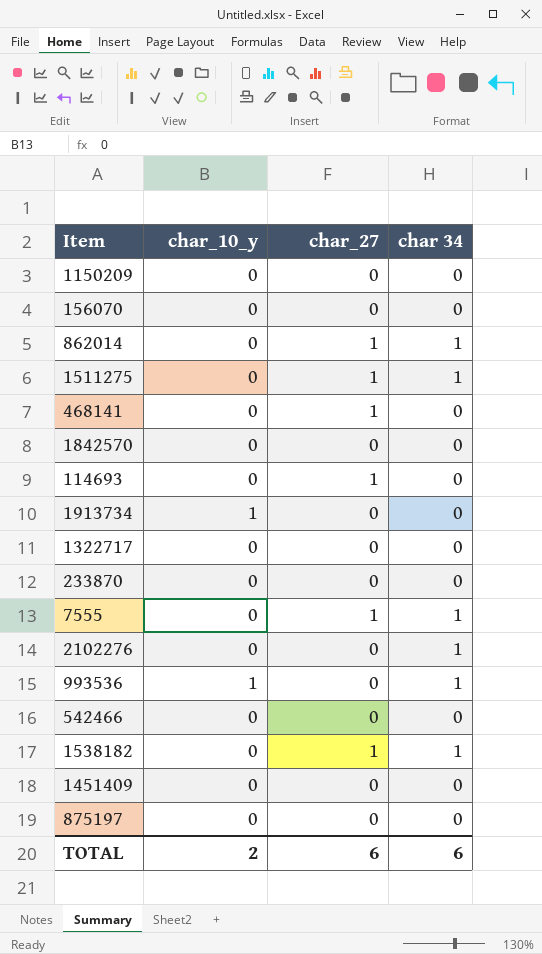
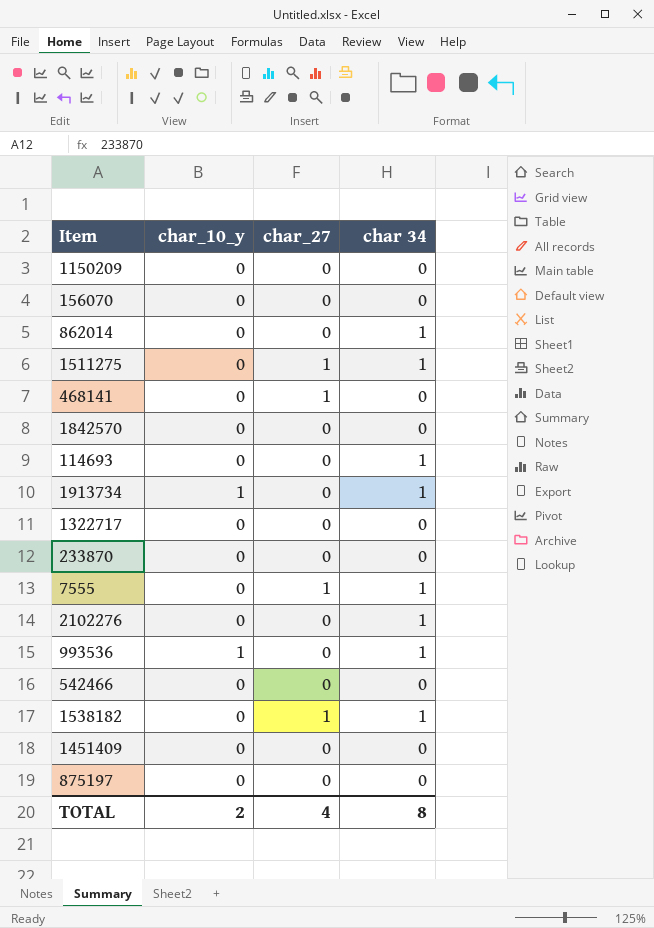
862014 | char_27: 1 -> 0
114693 | char_27: 1 -> 0
114693 | char 34: 0 -> 1
1913734 | char 34: 0 -> 1
TOTAL | char_27: 6 -> 4
TOTAL | char 34: 6 -> 8

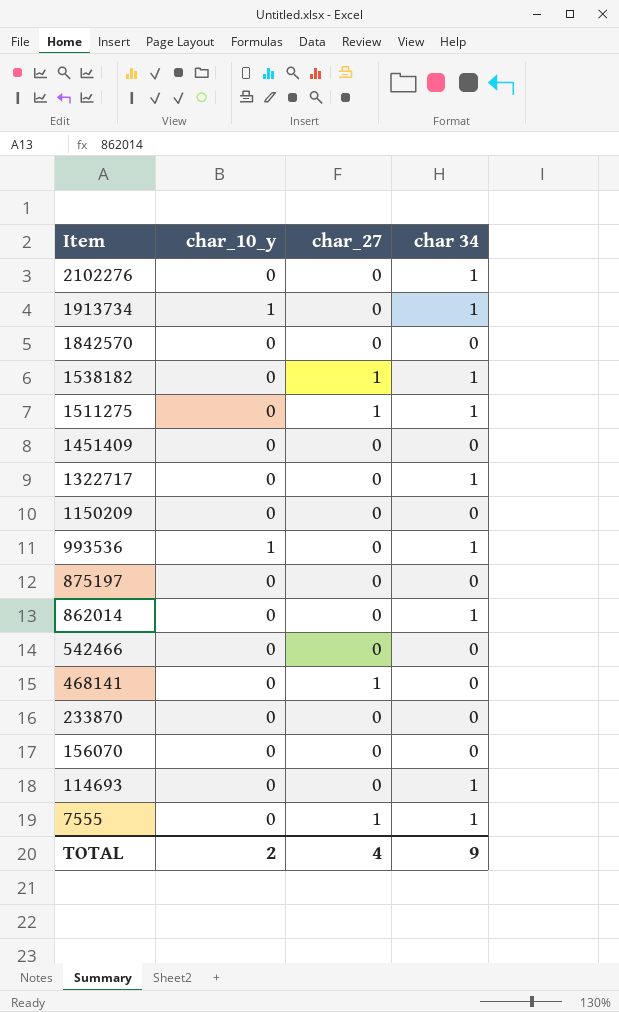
row order: none -> Item descending
1322717 | char 34: 0 -> 1
TOTAL | char 34: 8 -> 9

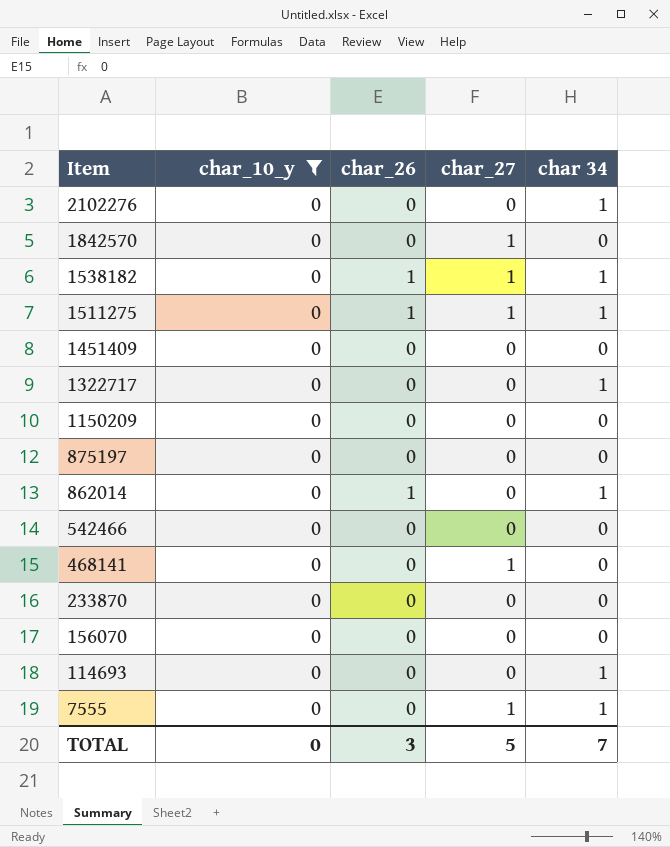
filter: none -> char_10_y = 0
column char_26 | position: none -> 3
1842570 | char_27: 0 -> 1
TOTAL | char_10_y: 2 -> 0
TOTAL | char_27: 4 -> 5
TOTAL | char 34: 9 -> 7

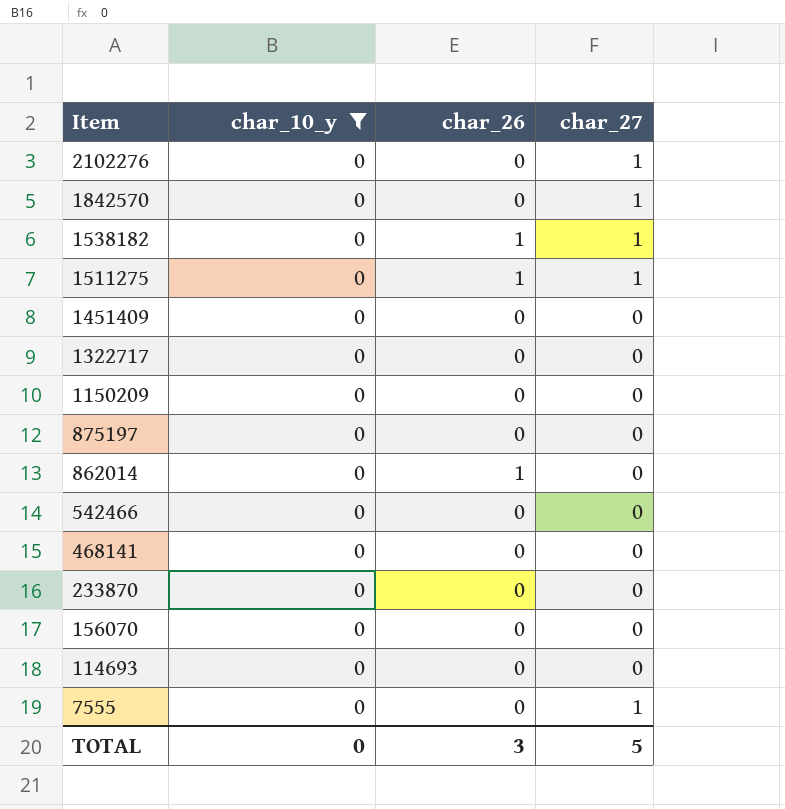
column char 34 | position: 5 -> none
2102276 | char_27: 0 -> 1
468141 | char_27: 1 -> 0

